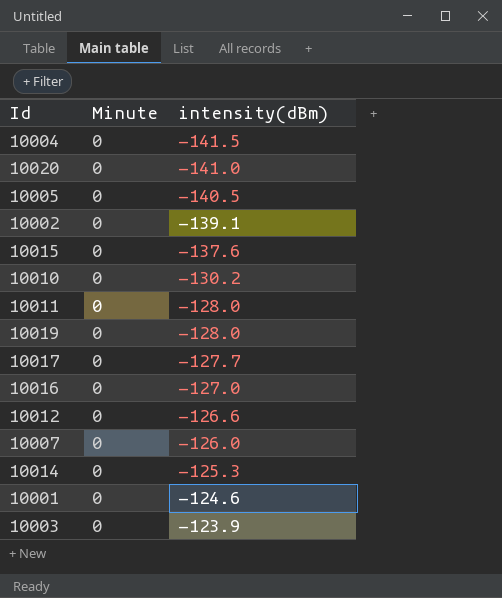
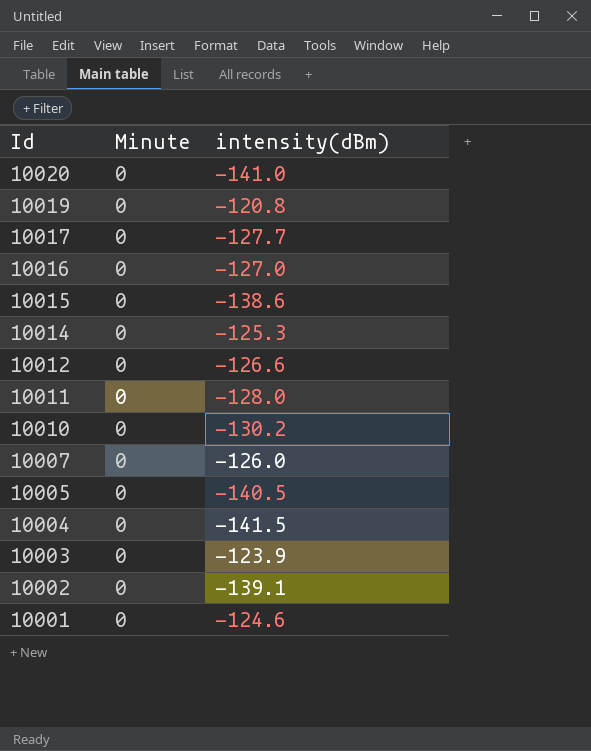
row order: intensity(dBm) ascending -> Id descending
10019 | intensity(dBm): -128.0 -> -120.8
10015 | intensity(dBm): -137.6 -> -138.6

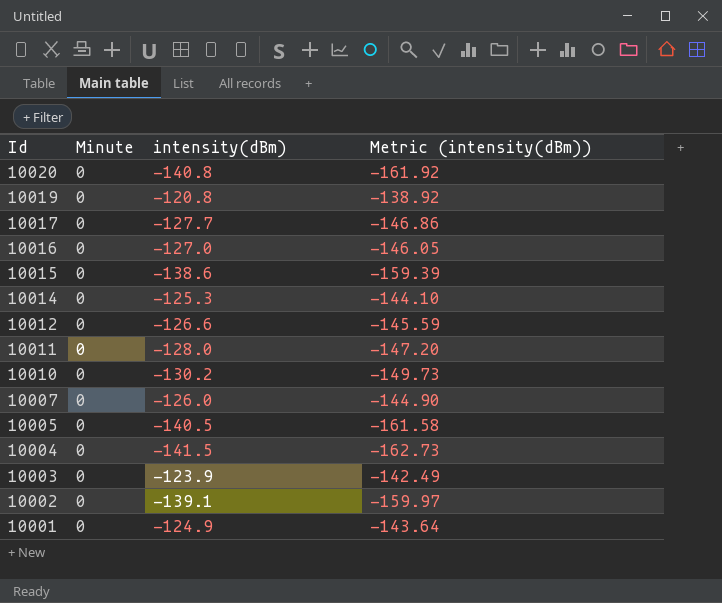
column Metric (intensity(dBm)) | formula: none -> [intensity(dBm)] * 1.15
10020 | intensity(dBm): -141.0 -> -140.8
10001 | intensity(dBm): -124.6 -> -124.9

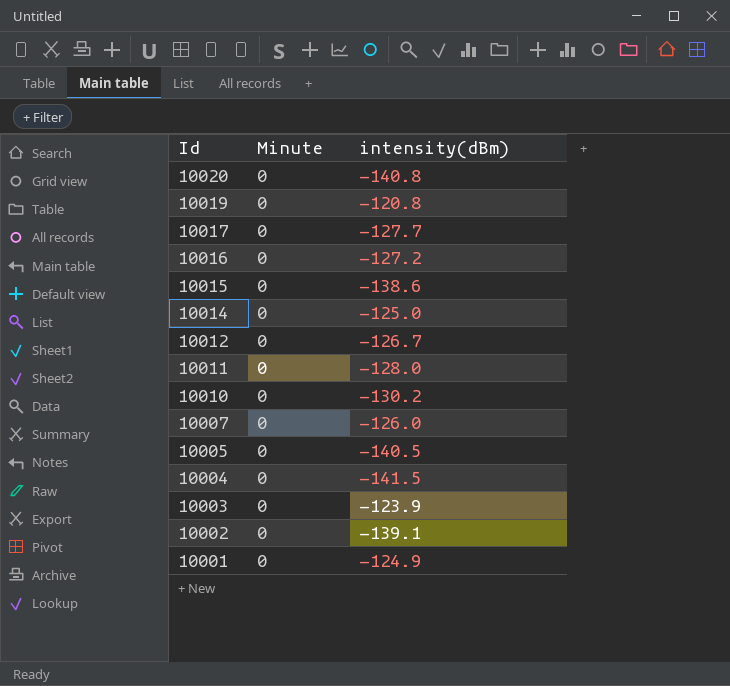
column Metric (intensity(dBm)) | formula: [intensity(dBm)] * 1.15 -> none
10016 | intensity(dBm): -127.0 -> -127.2
10014 | intensity(dBm): -125.3 -> -125.0
10012 | intensity(dBm): -126.6 -> -126.7

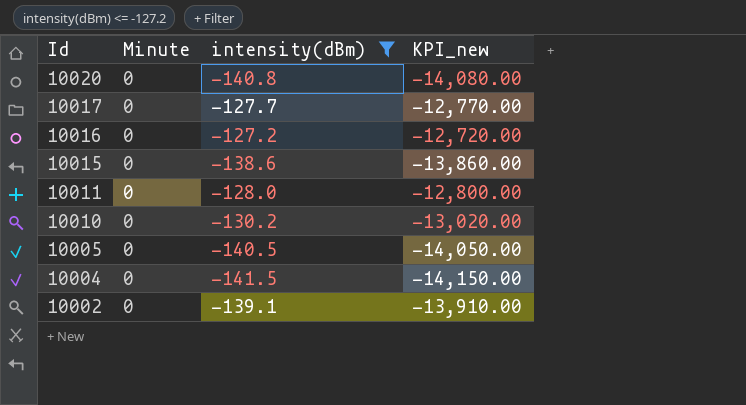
filter: none -> intensity(dBm) <= -127.2
column KPI_new | formula: none -> [intensity(dBm)] * 100

